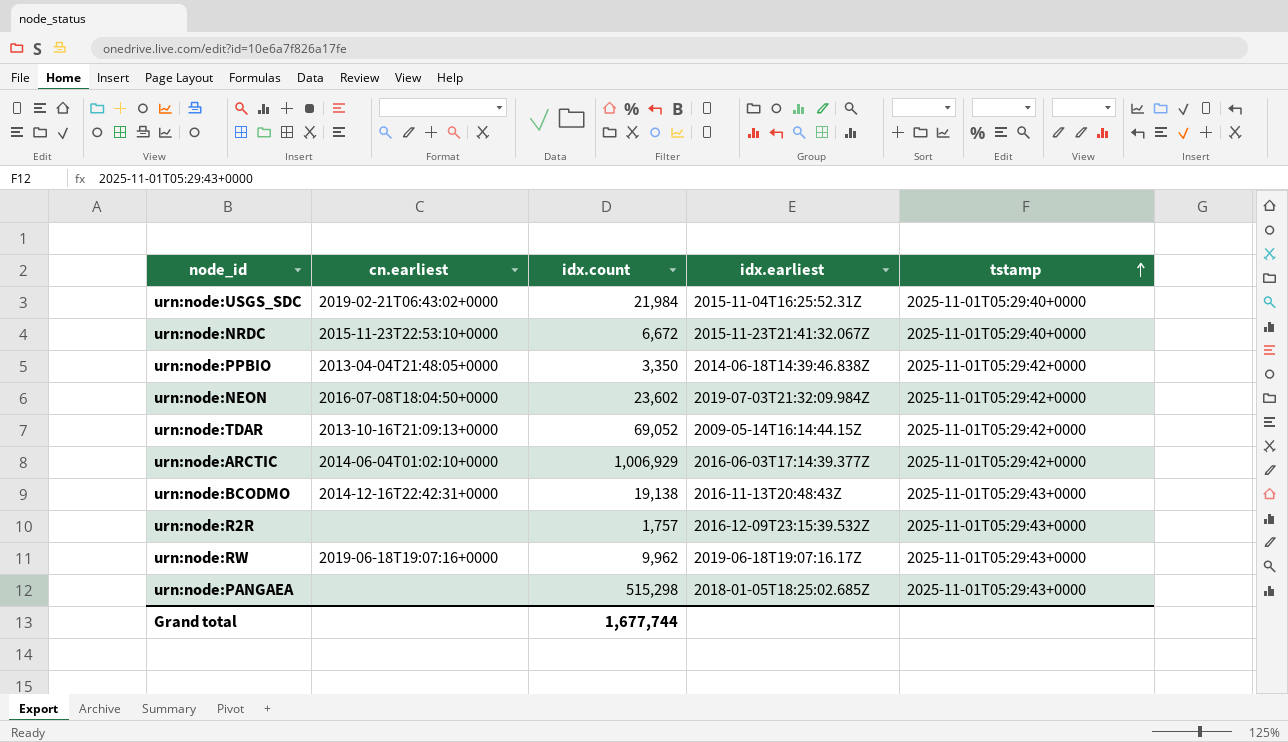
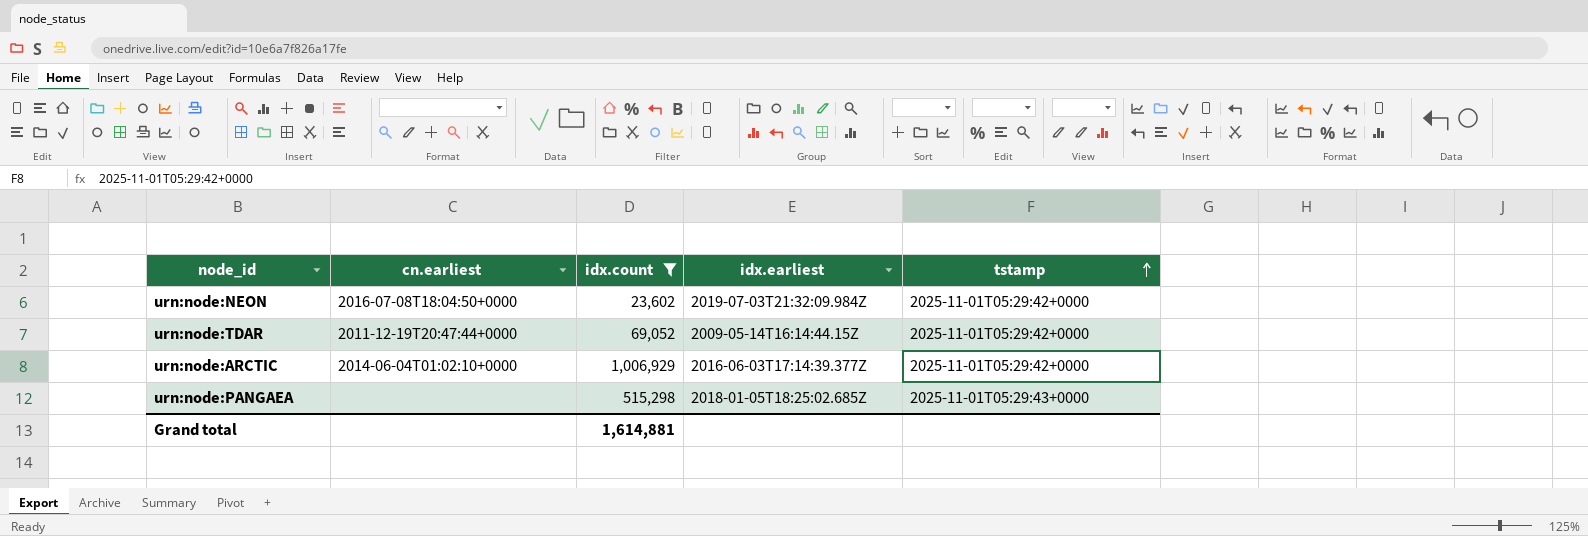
filter: none -> idx.count >= 23,602
urn:node:TDAR | cn.earliest: 2013-10-16T21:09:13+0000 -> 2011-12-19T20:47:44+0000
Grand total | idx.count: 1,677,744 -> 1,614,881

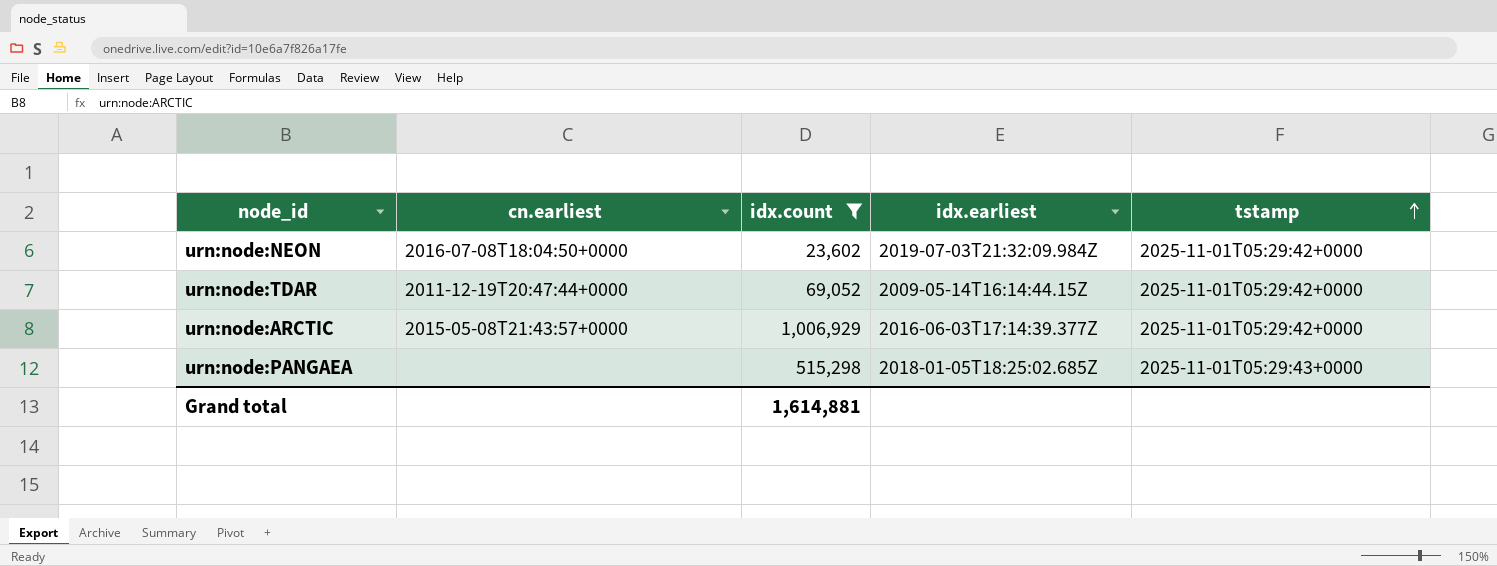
urn:node:ARCTIC | cn.earliest: 2014-06-04T01:02:10+0000 -> 2015-05-08T21:43:57+0000

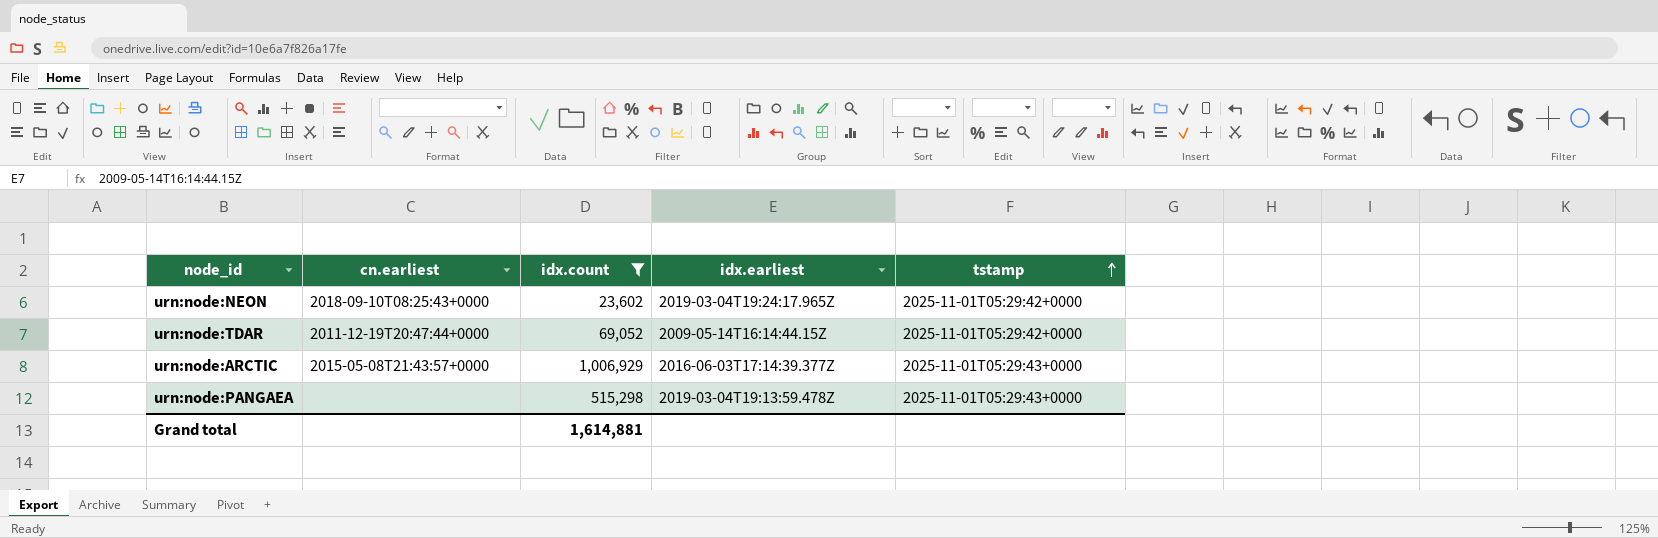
urn:node:NEON | cn.earliest: 2016-07-08T18:04:50+0000 -> 2018-09-10T08:25:43+0000
urn:node:NEON | idx.earliest: 2019-07-03T21:32:09.984Z -> 2019-03-04T19:24:17.965Z
urn:node:ARCTIC | tstamp: 2025-11-01T05:29:42+0000 -> 2025-11-01T05:29:43+0000
urn:node:PANGAEA | idx.earliest: 2018-01-05T18:25:02.685Z -> 2019-03-04T19:13:59.478Z

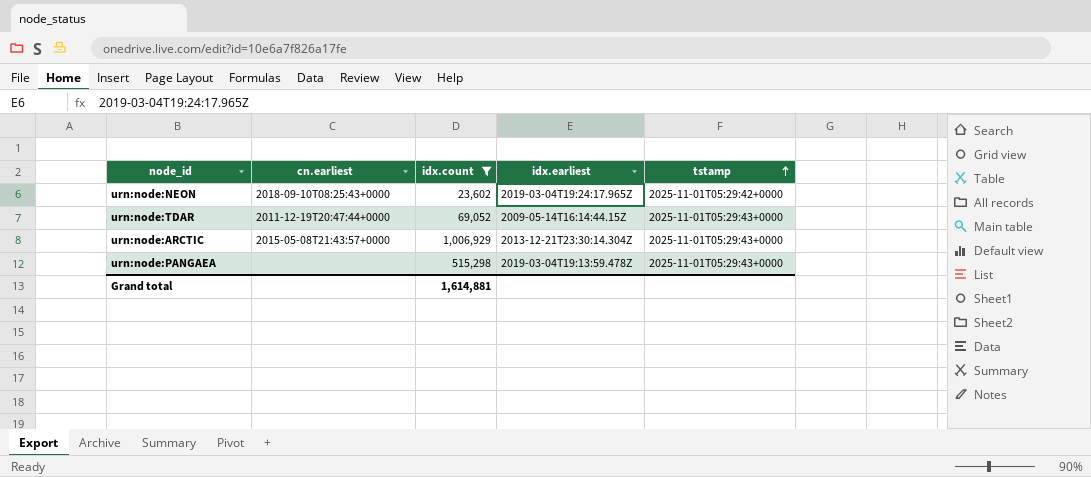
urn:node:TDAR | tstamp: 2025-11-01T05:29:42+0000 -> 2025-11-01T05:29:43+0000
urn:node:ARCTIC | idx.earliest: 2016-06-03T17:14:39.377Z -> 2013-12-21T23:30:14.304Z

